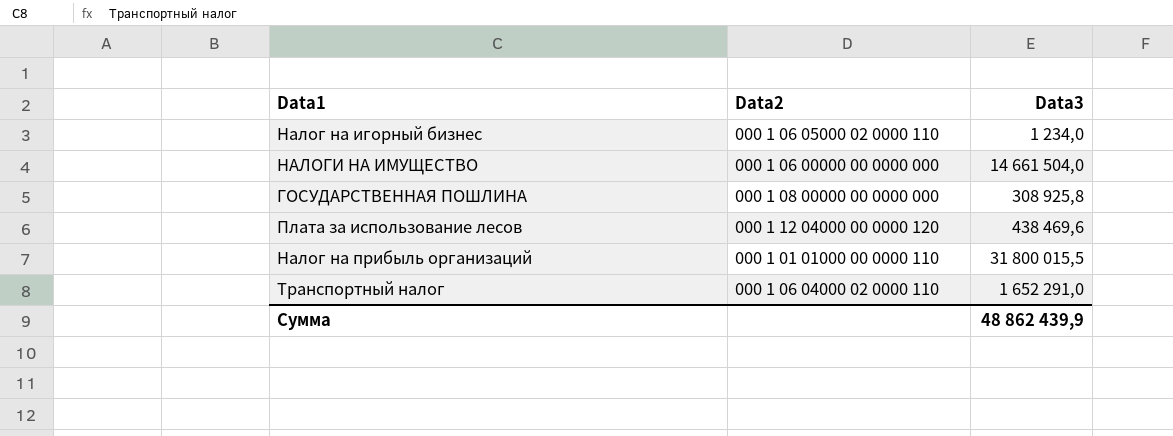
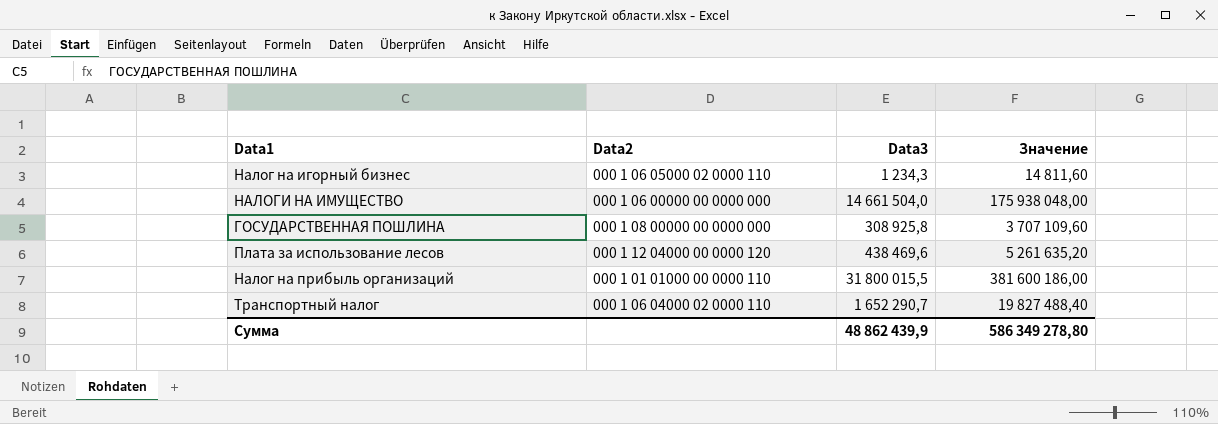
column Значение | formula: none -> [Data3] * 12
Налог на игорный бизнес | Data3: 1 234,0 -> 1 234,3
Транспортный налог | Data3: 1 652 291,0 -> 1 652 290,7

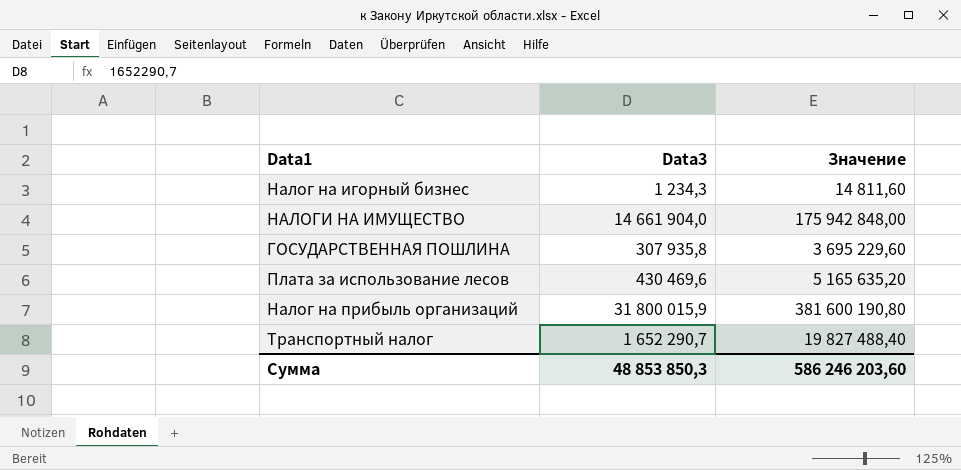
column Data2 | position: 2 -> none
НАЛОГИ НА ИМУЩЕСТВО | Data3: 14 661 504,0 -> 14 661 904,0
НАЛОГИ НА ИМУЩЕСТВО | Значение: 175 938 048,00 -> 175 942 848,00
ГОСУДАРСТВЕННАЯ ПОШЛИНА | Data3: 308 925,8 -> 307 935,8
ГОСУДАРСТВЕННАЯ ПОШЛИНА | Значение: 3 707 109,60 -> 3 695 229,60
Плата за использование лесов | Data3: 438 469,6 -> 430 469,6
Плата за использование лесов | Значение: 5 261 635,20 -> 5 165 635,20
Налог на прибыль организаций | Data3: 31 800 015,5 -> 31 800 015,9
Налог на прибыль организаций | Значение: 381 600 186,00 -> 381 600 190,80
Сумма | Data3: 48 862 439,9 -> 48 853 850,3
Сумма | Значение: 586 349 278,80 -> 586 246 203,60

